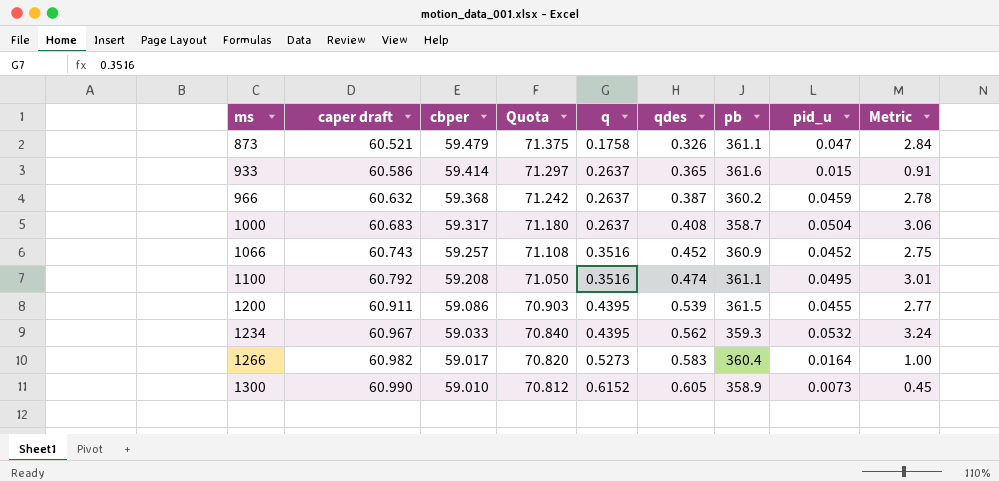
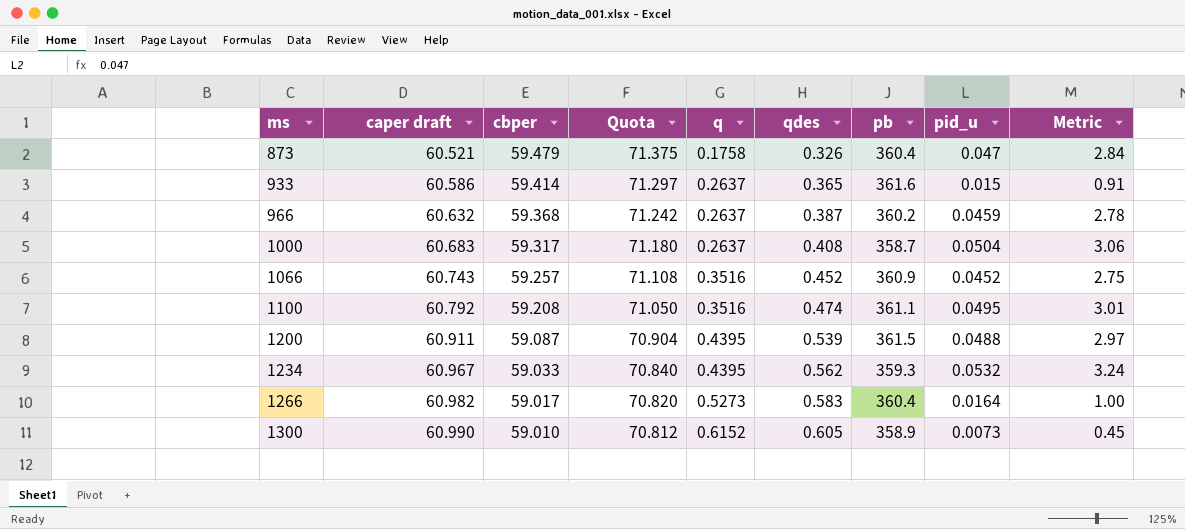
873 | pb: 361.1 -> 360.4
1200 | cbper: 59.086 -> 59.087
1200 | Quota: 70.903 -> 70.904
1200 | pid_u: 0.0455 -> 0.0488
1200 | Metric: 2.77 -> 2.97

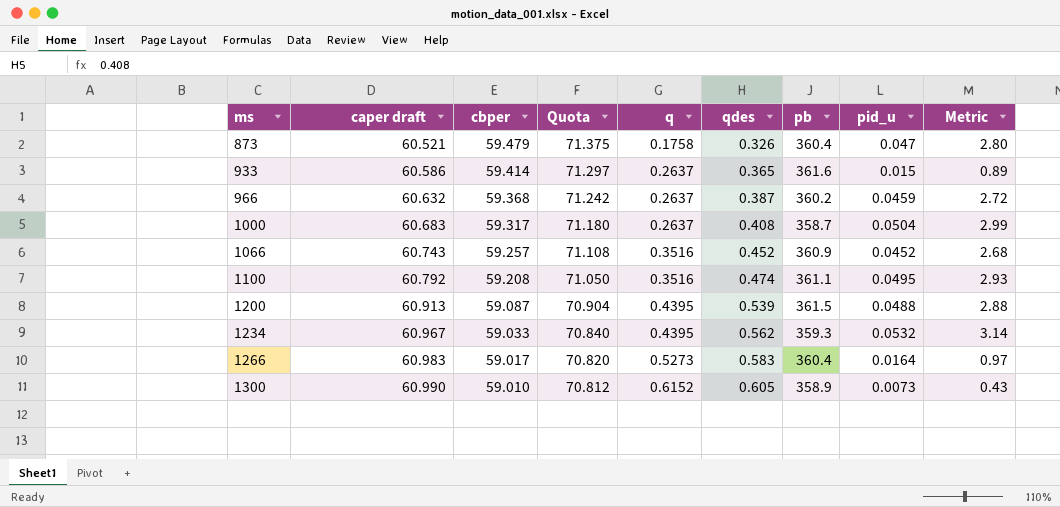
column Metric | formula: [caper draft] * [pid_u] -> [cbper] * [pid_u]
1200 | caper draft: 60.911 -> 60.913
1266 | caper draft: 60.982 -> 60.983

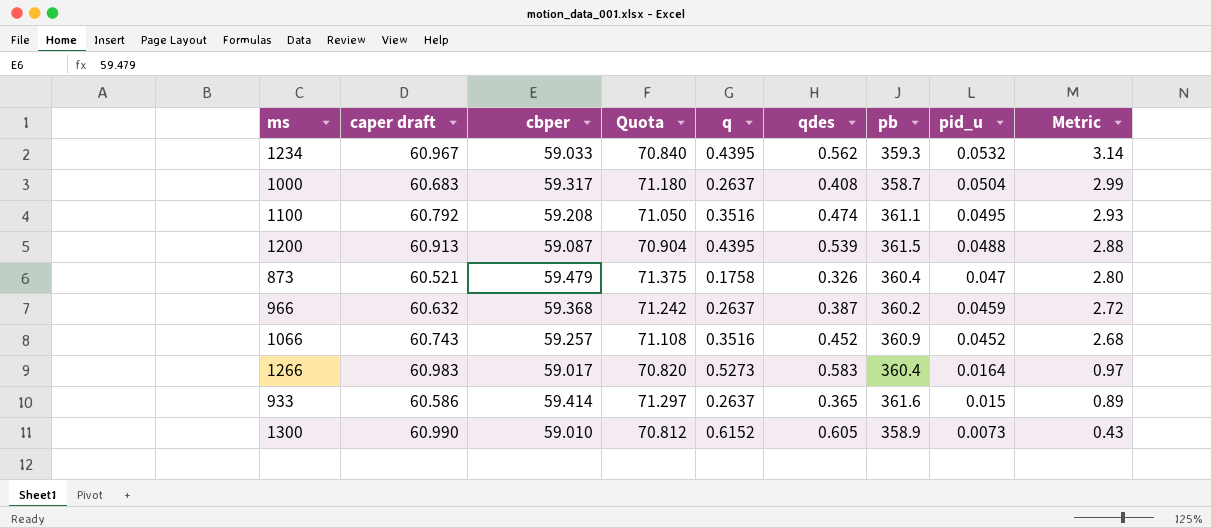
row order: ms ascending -> pid_u descending

